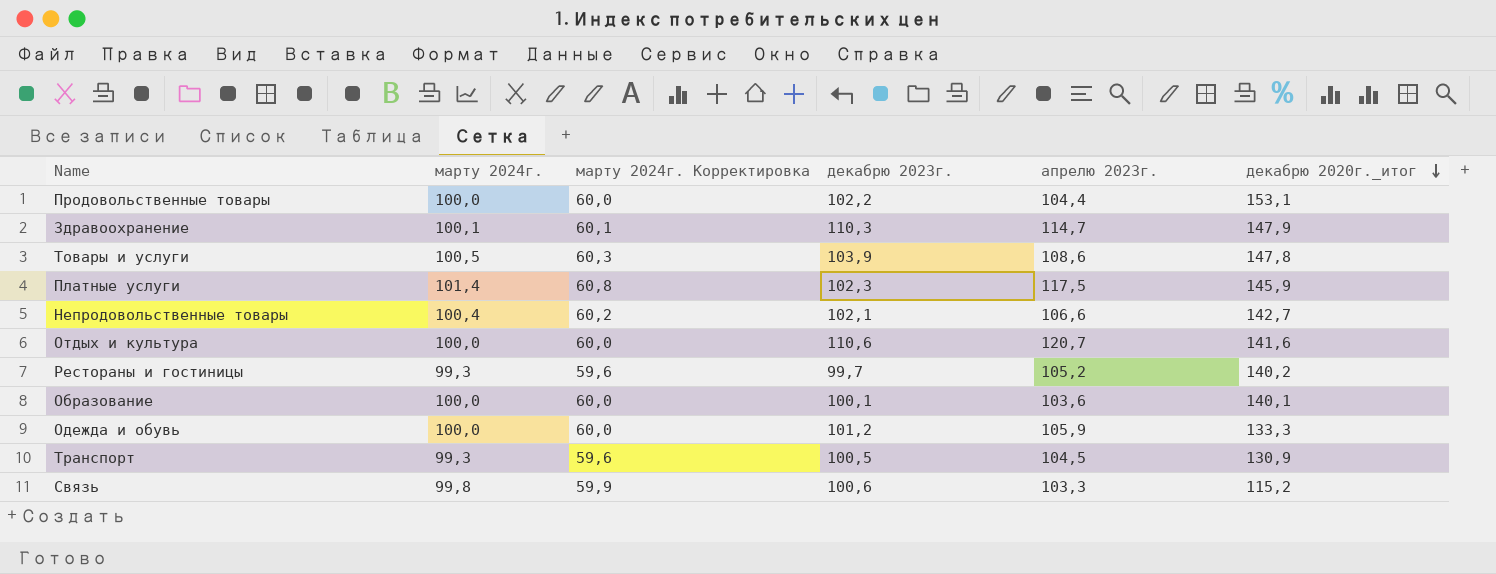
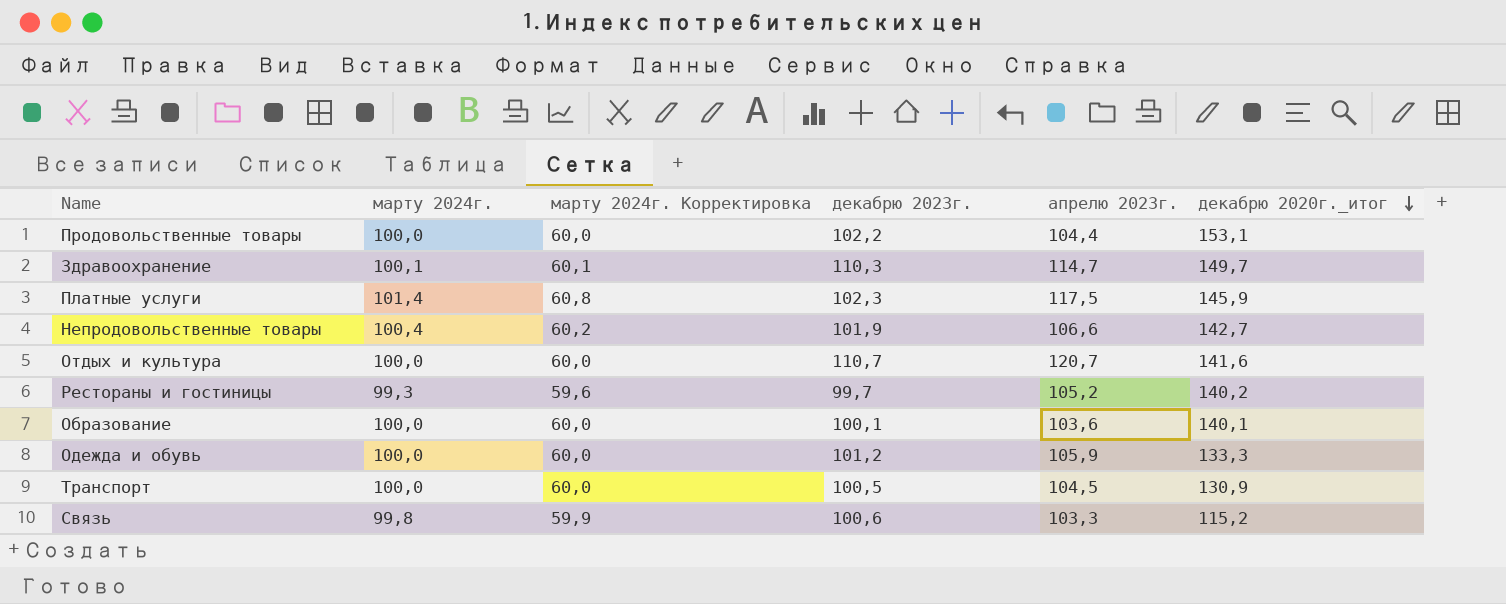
row Товары и услуги: 100,5 | 60,3 | 103,9 | 108,6 | 147,8 -> none
Здравоохранение | декабрю 2020г._итог: 147,9 -> 149,7
Непродовольственные товары | декабрю 2023г.: 102,1 -> 101,9
Отдых и культура | декабрю 2023г.: 110,6 -> 110,7
Транспорт | марту 2024г.: 99,3 -> 100,0
Транспорт | марту 2024г. Корректировка: 59,6 -> 60,0

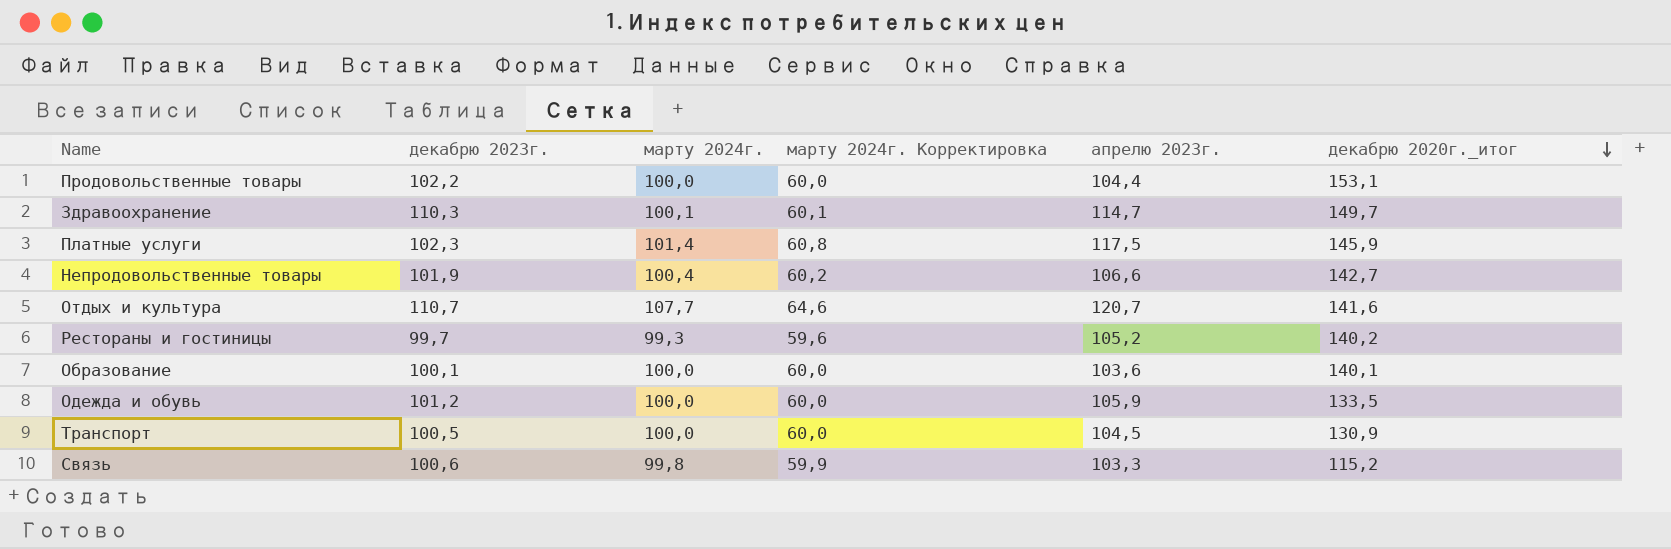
column декабрю 2023г. | position: 4 -> 2
Отдых и культура | марту 2024г.: 100,0 -> 107,7
Отдых и культура | марту 2024г. Корректировка: 60,0 -> 64,6
Одежда и обувь | декабрю 2020г._итог: 133,3 -> 133,5

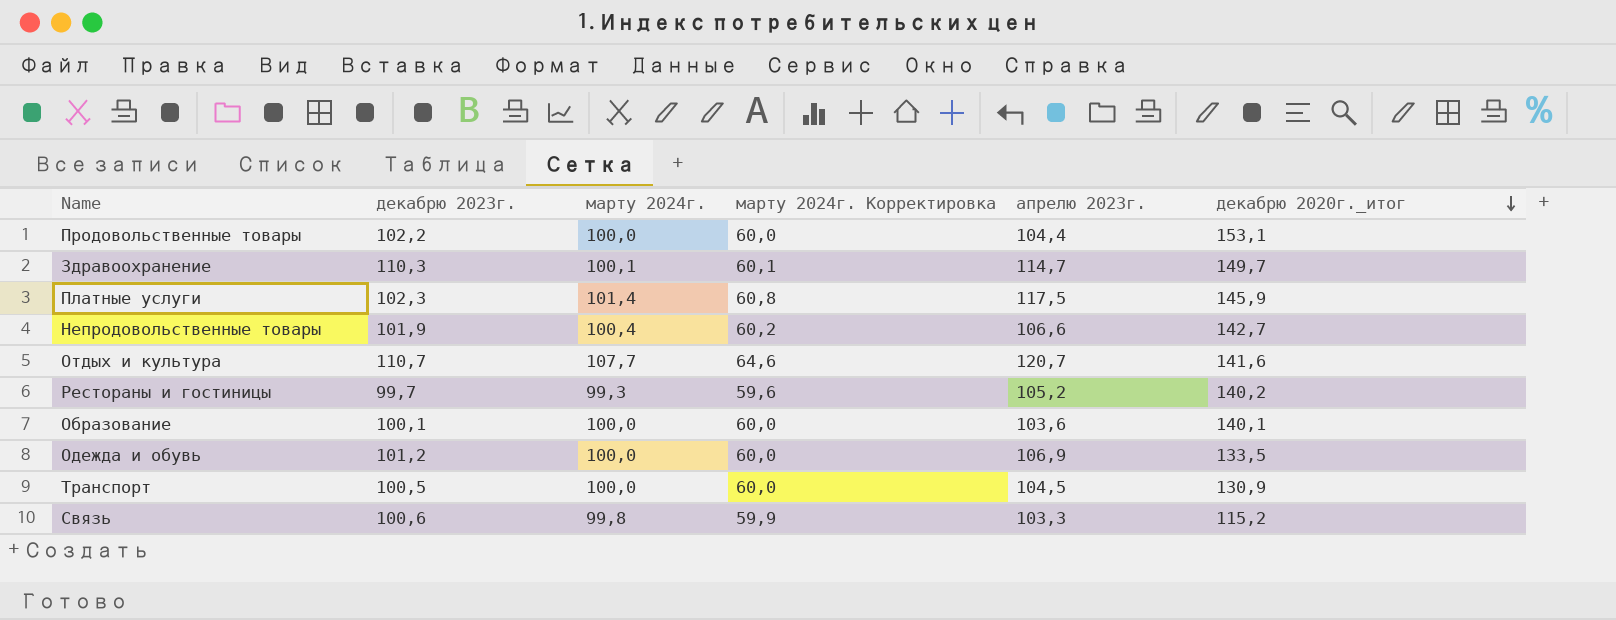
Одежда и обувь | апрелю 2023г.: 105,9 -> 106,9

